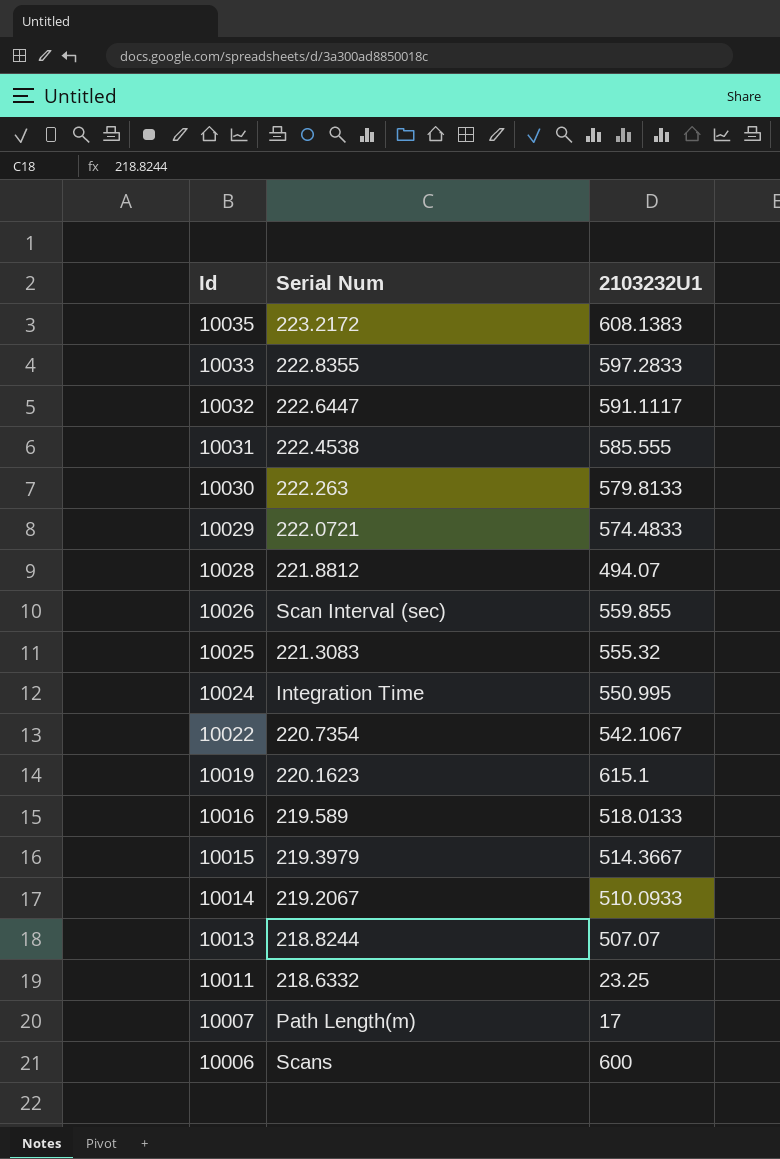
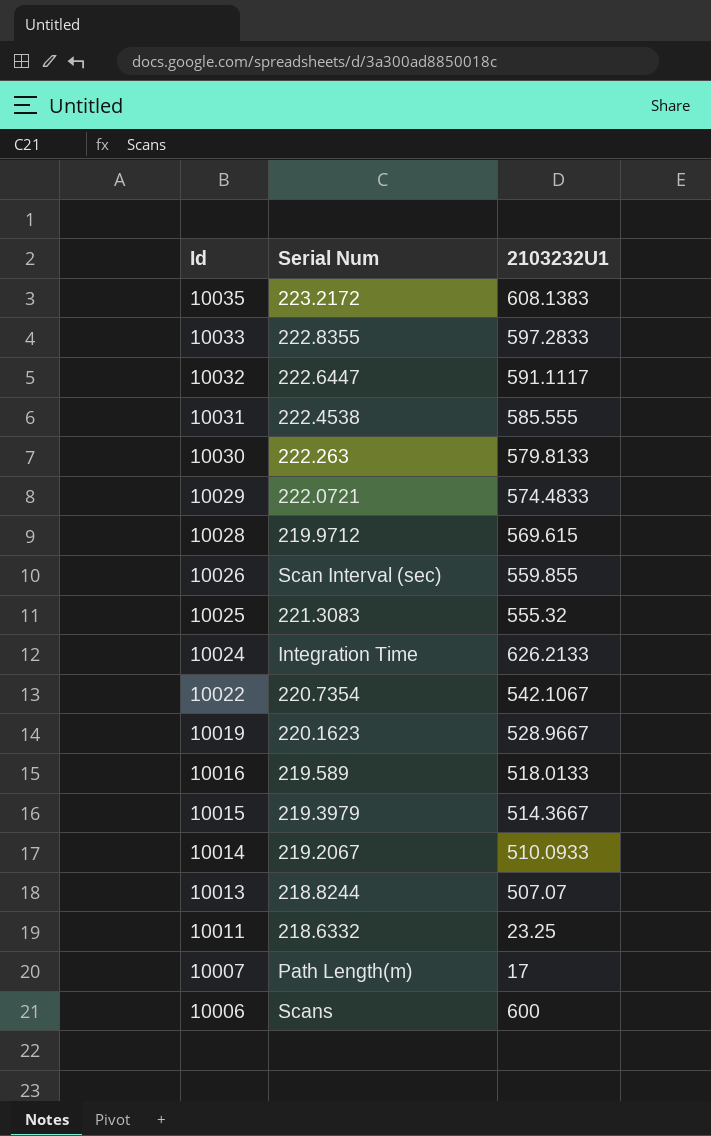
10028 | Serial Num: 221.8812 -> 219.9712
10028 | 2103232U1: 494.07 -> 569.615
10024 | 2103232U1: 550.995 -> 626.2133
10019 | 2103232U1: 615.1 -> 528.9667

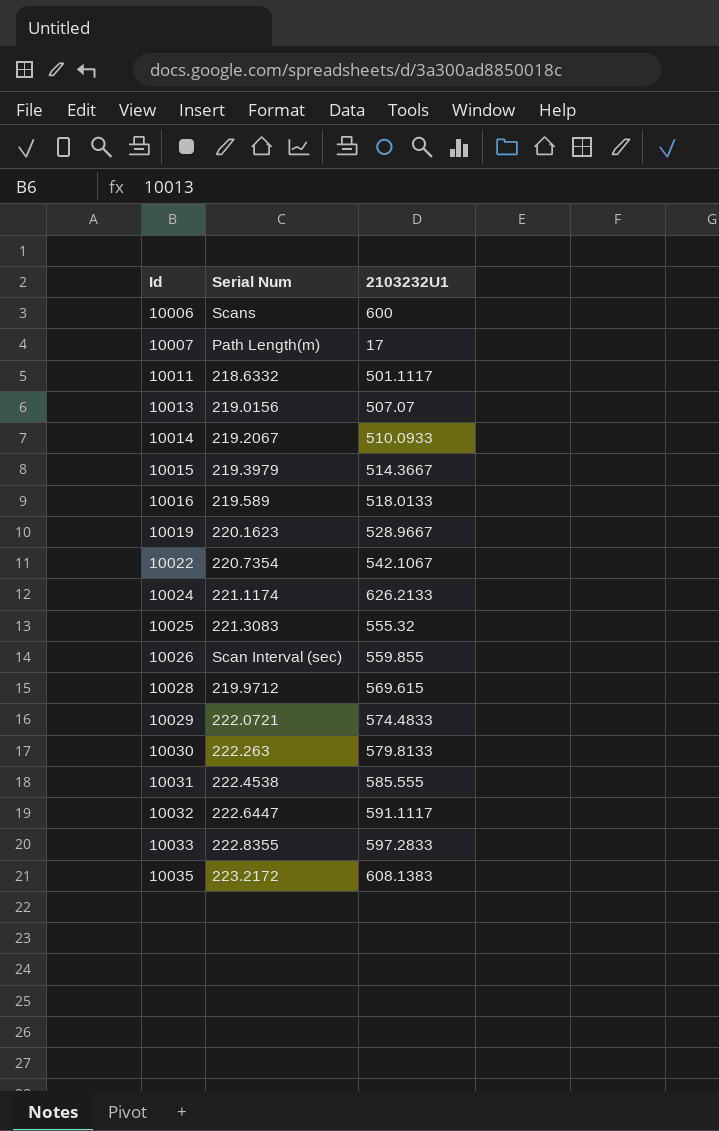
row order: Id descending -> Id ascending
10011 | 2103232U1: 23.25 -> 501.1117
10013 | Serial Num: 218.8244 -> 219.0156
10024 | Serial Num: Integration Time -> 221.1174

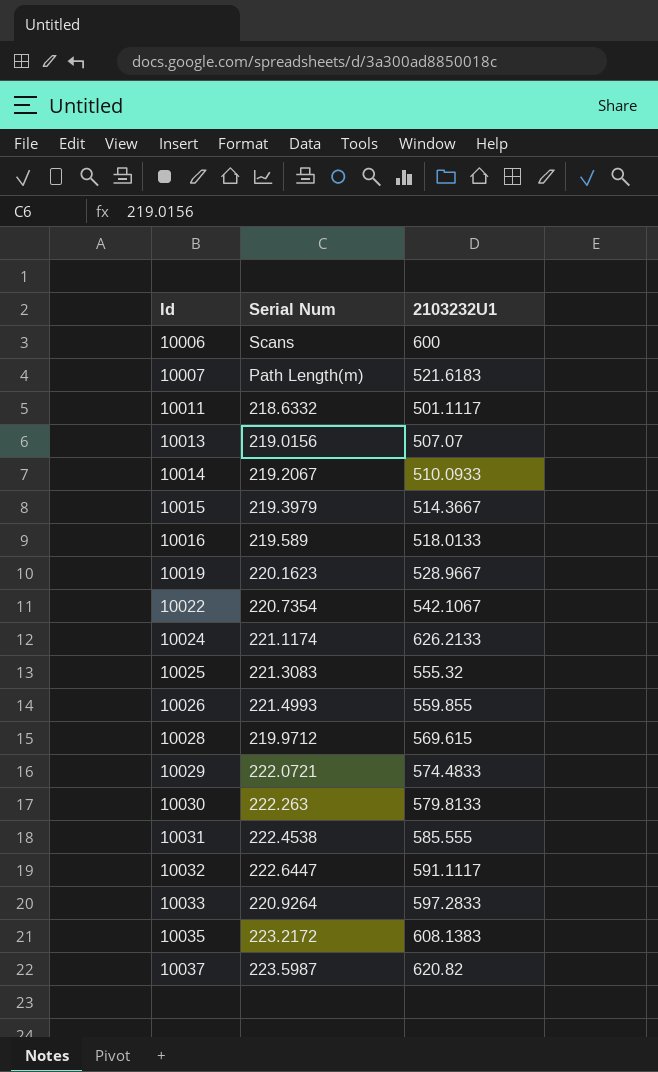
10007 | 2103232U1: 17 -> 521.6183
10026 | Serial Num: Scan Interval (sec) -> 221.4993
10033 | Serial Num: 222.8355 -> 220.9264
row 10037: none -> 223.5987 | 620.82

